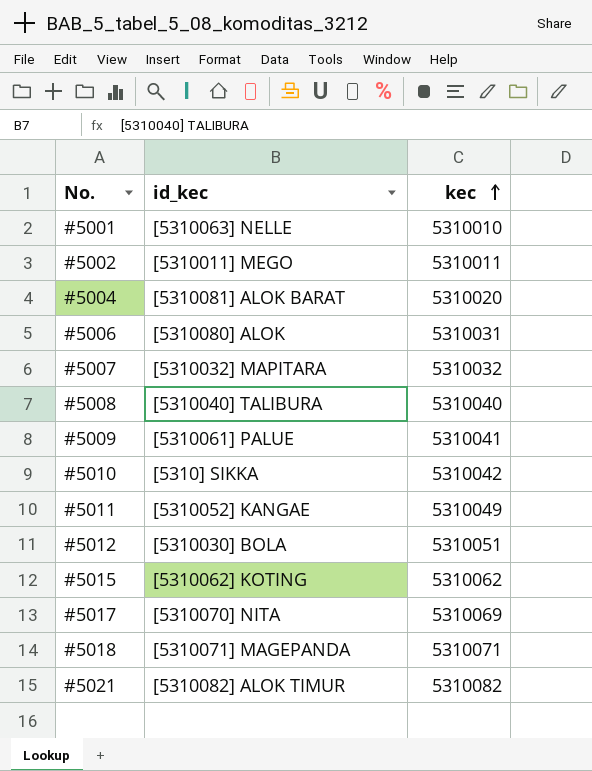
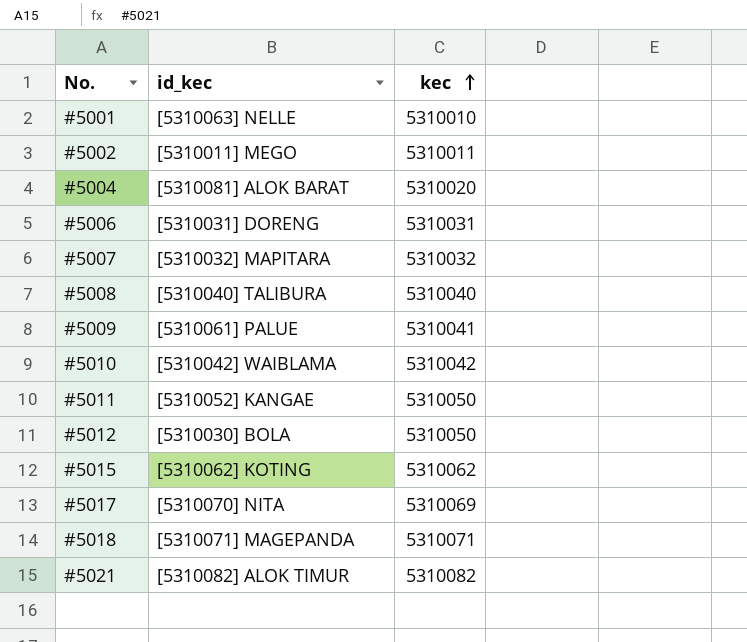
#5006 | id_kec: [5310080] ALOK -> [5310031] DORENG
#5010 | id_kec: [5310] SIKKA -> [5310042] WAIBLAMA
#5011 | kec: 5310049 -> 5310050
#5012 | kec: 5310051 -> 5310050

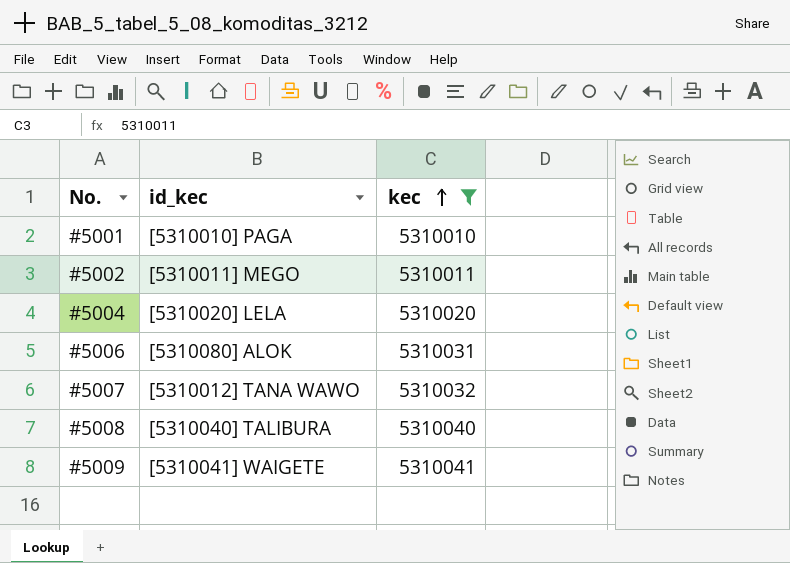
filter: none -> kec <= 5310041
#5001 | id_kec: [5310063] NELLE -> [5310010] PAGA
#5004 | id_kec: [5310081] ALOK BARAT -> [5310020] LELA
#5006 | id_kec: [5310031] DORENG -> [5310080] ALOK
#5007 | id_kec: [5310032] MAPITARA -> [5310012] TANA WAWO
#5009 | id_kec: [5310061] PALUE -> [5310041] WAIGETE

